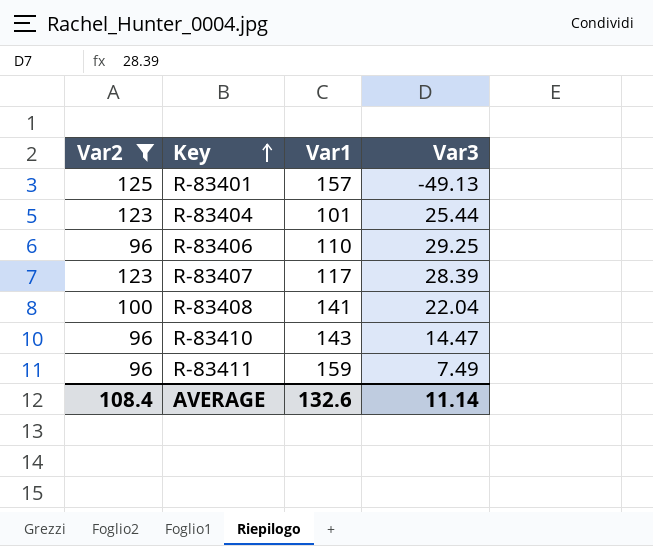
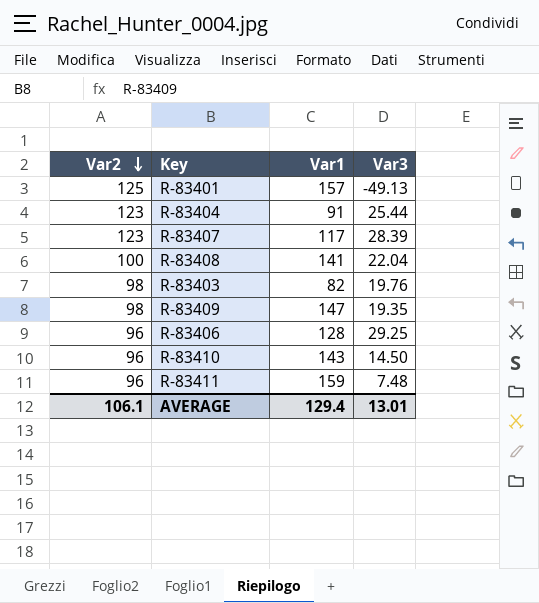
filter: Var2 != 98 -> none
row order: Key ascending -> Var2 descending
R-83404 | Var1: 101 -> 91
R-83406 | Var1: 110 -> 128
R-83410 | Var3: 14.47 -> 14.50
R-83411 | Var3: 7.49 -> 7.48
AVERAGE | Var2: 108.4 -> 106.1
AVERAGE | Var1: 132.6 -> 129.4
AVERAGE | Var3: 11.14 -> 13.01

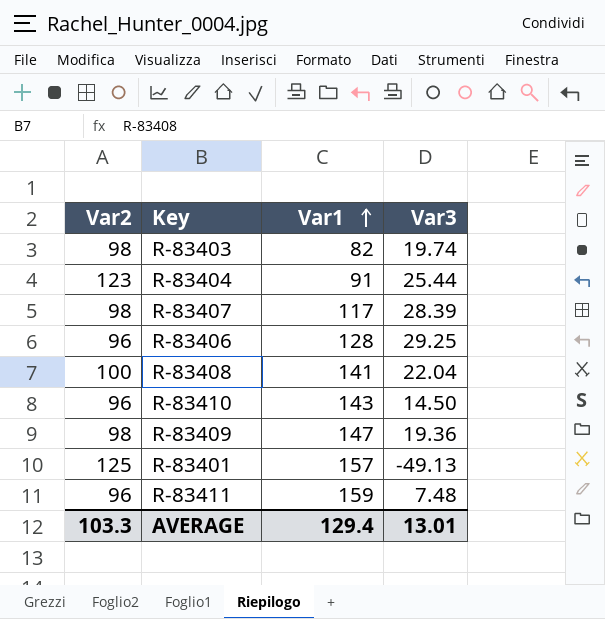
row order: Var2 descending -> Var1 ascending
R-83403 | Var3: 19.76 -> 19.74
R-83407 | Var2: 123 -> 98
R-83409 | Var3: 19.35 -> 19.36
AVERAGE | Var2: 106.1 -> 103.3

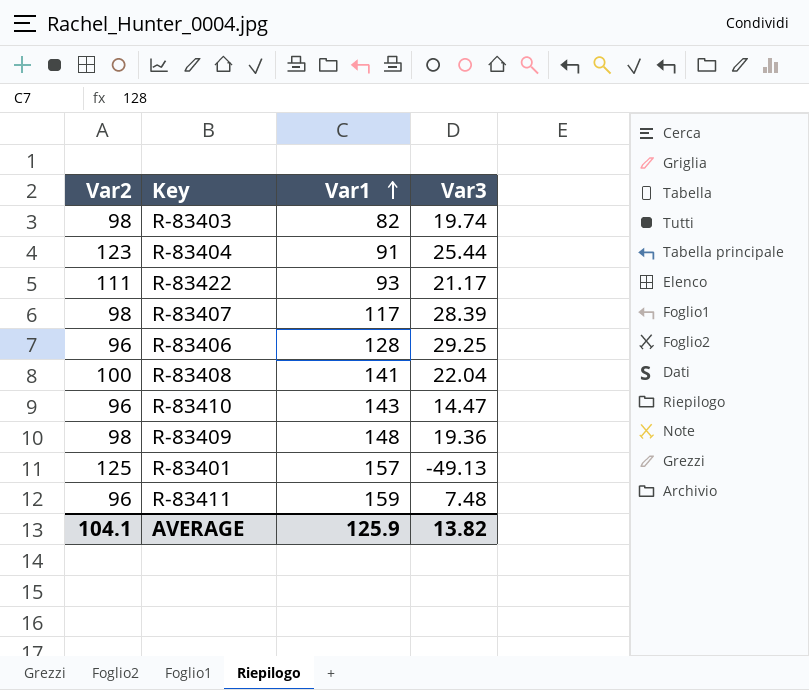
row R-83422: none -> 111 | 93 | 21.17
R-83410 | Var3: 14.50 -> 14.47
R-83409 | Var1: 147 -> 148
AVERAGE | Var2: 103.3 -> 104.1
AVERAGE | Var1: 129.4 -> 125.9
AVERAGE | Var3: 13.01 -> 13.82

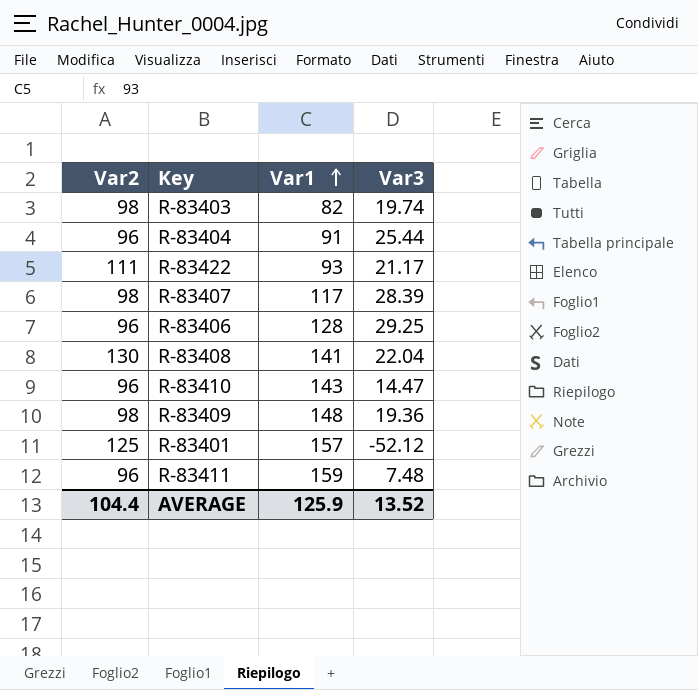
R-83404 | Var2: 123 -> 96
R-83408 | Var2: 100 -> 130
R-83401 | Var3: -49.13 -> -52.12
AVERAGE | Var2: 104.1 -> 104.4
AVERAGE | Var3: 13.82 -> 13.52

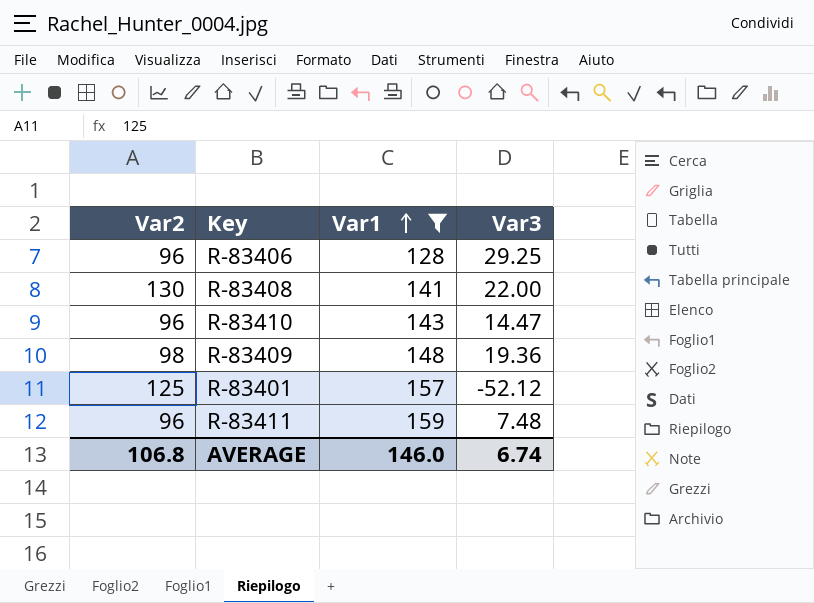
filter: none -> Var1 >= 128
R-83408 | Var3: 22.04 -> 22.00
AVERAGE | Var2: 104.4 -> 106.8
AVERAGE | Var1: 125.9 -> 146.0
AVERAGE | Var3: 13.52 -> 6.74

